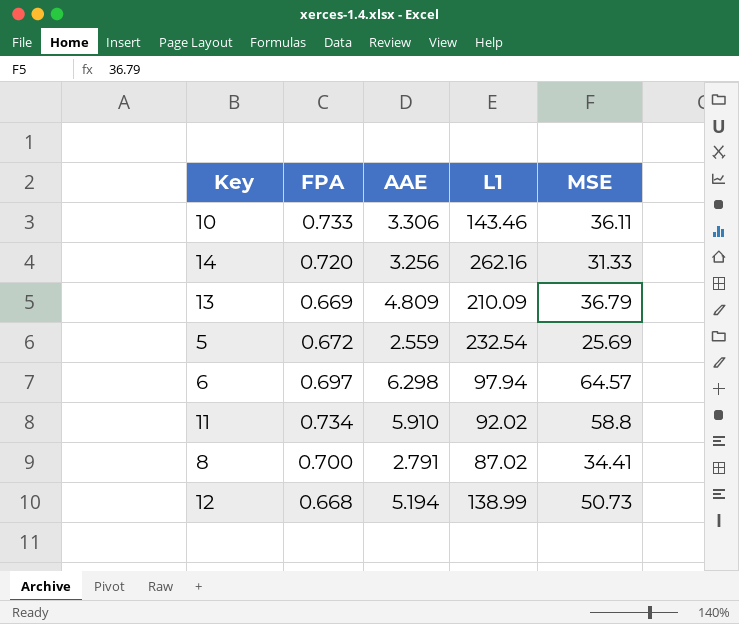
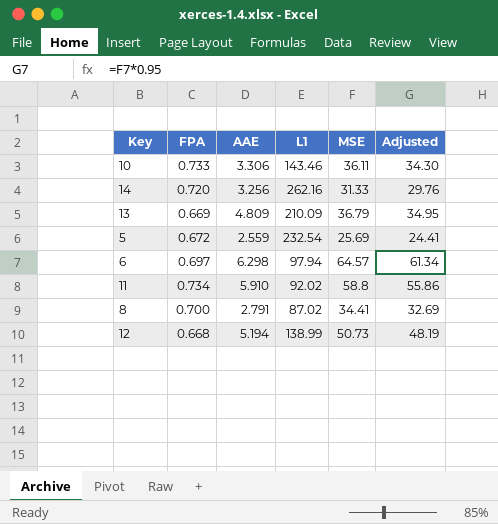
column Adjusted | formula: none -> [MSE] * 0.95

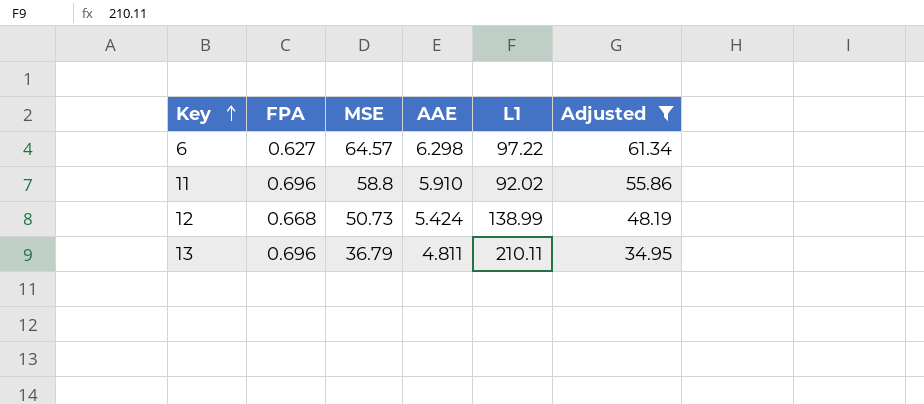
filter: none -> Adjusted >= 34.95
row order: none -> Key ascending
column MSE | position: 5 -> 3
6 | FPA: 0.697 -> 0.627
6 | L1: 97.94 -> 97.22
11 | FPA: 0.734 -> 0.696
12 | AAE: 5.194 -> 5.424
13 | FPA: 0.669 -> 0.696
13 | AAE: 4.809 -> 4.811
13 | L1: 210.09 -> 210.11

